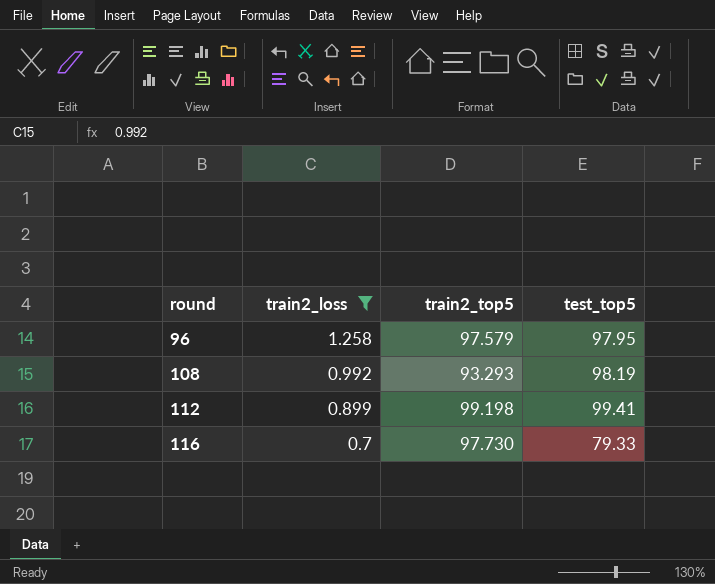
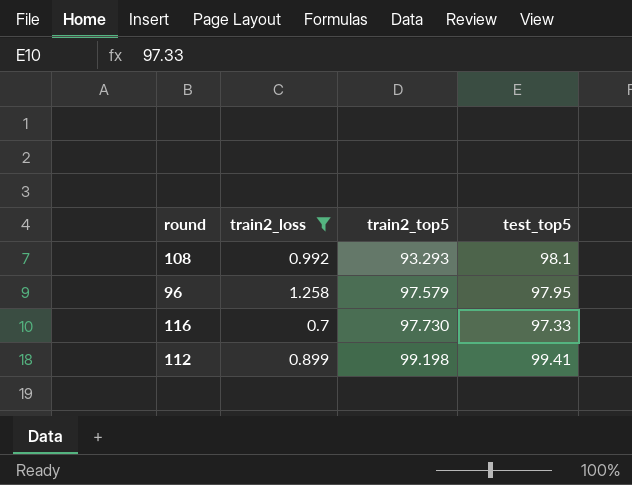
row order: round ascending -> train2_top5 ascending
108 | test_top5: 98.19 -> 98.1
116 | test_top5: 79.33 -> 97.33

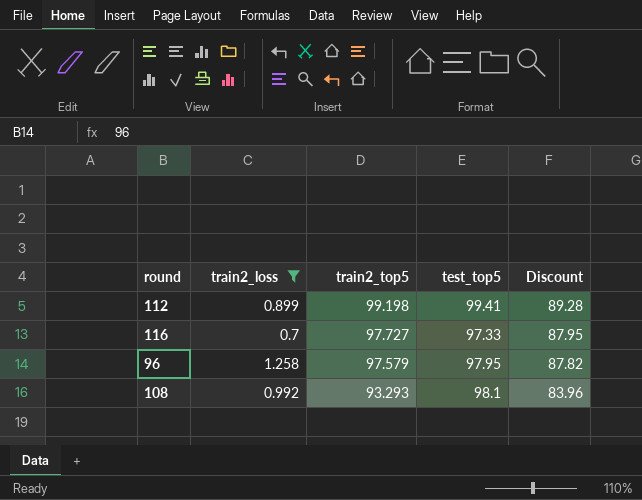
row order: train2_top5 ascending -> train2_top5 descending
column Discount | formula: none -> [train2_top5] * 0.9
116 | train2_top5: 97.730 -> 97.727

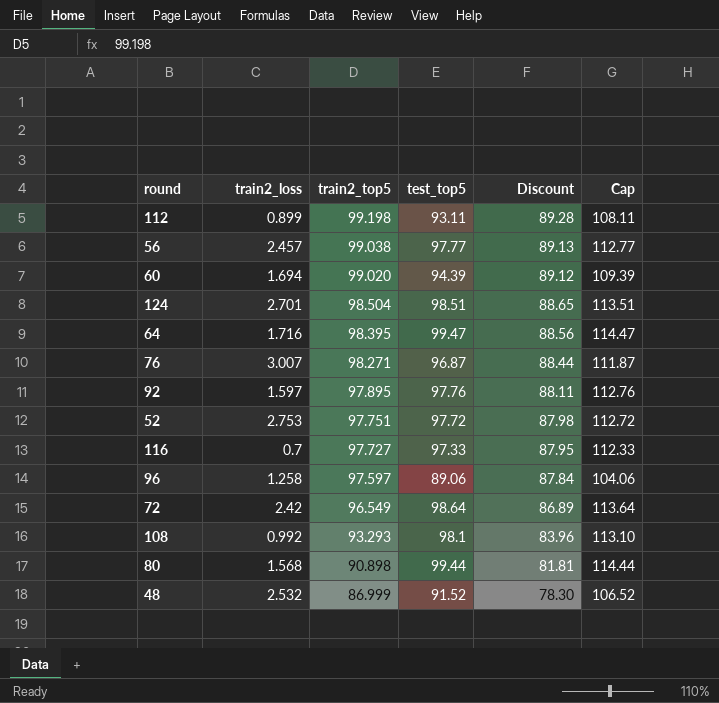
filter: train2_loss <= 1.258 -> none
column Cap | formula: none -> [test_top5] + 15
112 | test_top5: 99.41 -> 93.11
96 | train2_top5: 97.579 -> 97.597
96 | test_top5: 97.95 -> 89.06
96 | Discount: 87.82 -> 87.84

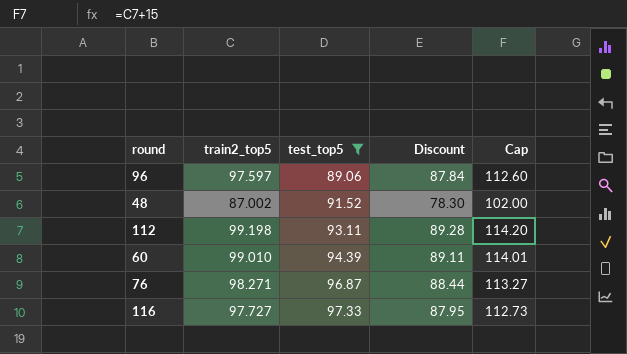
filter: none -> test_top5 <= 97.33
row order: train2_top5 descending -> test_top5 ascending
column train2_loss | position: 2 -> none
column Cap | formula: [test_top5] + 15 -> [train2_top5] + 15
48 | train2_top5: 86.999 -> 87.002
60 | train2_top5: 99.020 -> 99.010
60 | Discount: 89.12 -> 89.11

